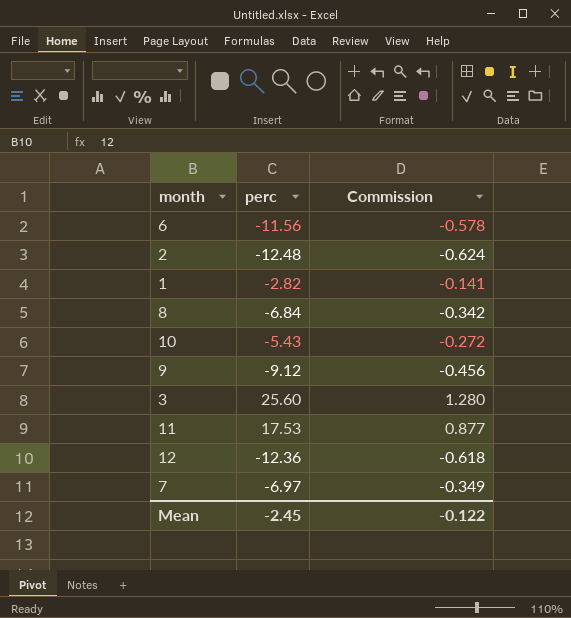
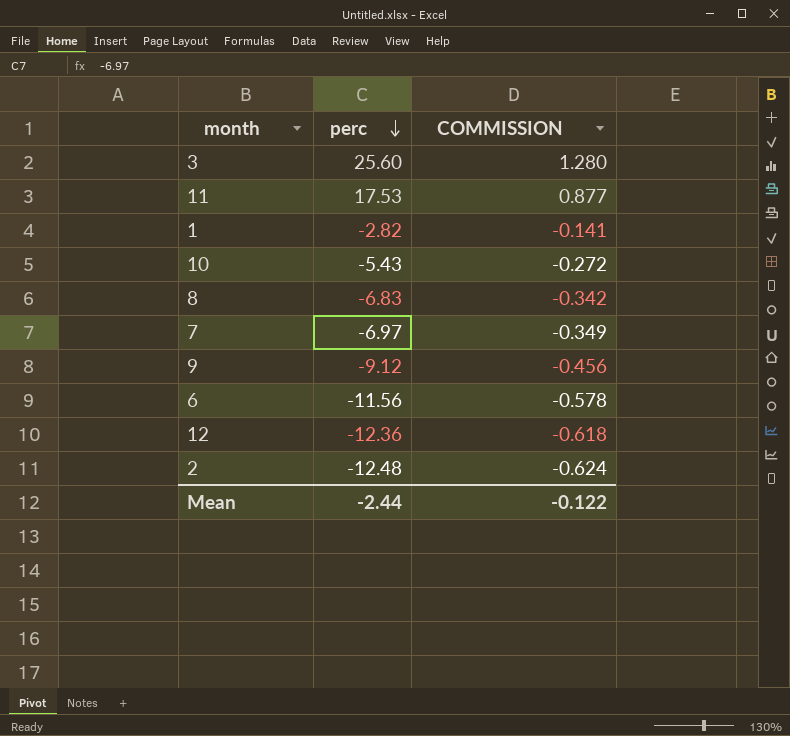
row order: none -> perc descending
column name: Commission -> COMMISSION
8 | perc: -6.84 -> -6.83
Mean | perc: -2.45 -> -2.44

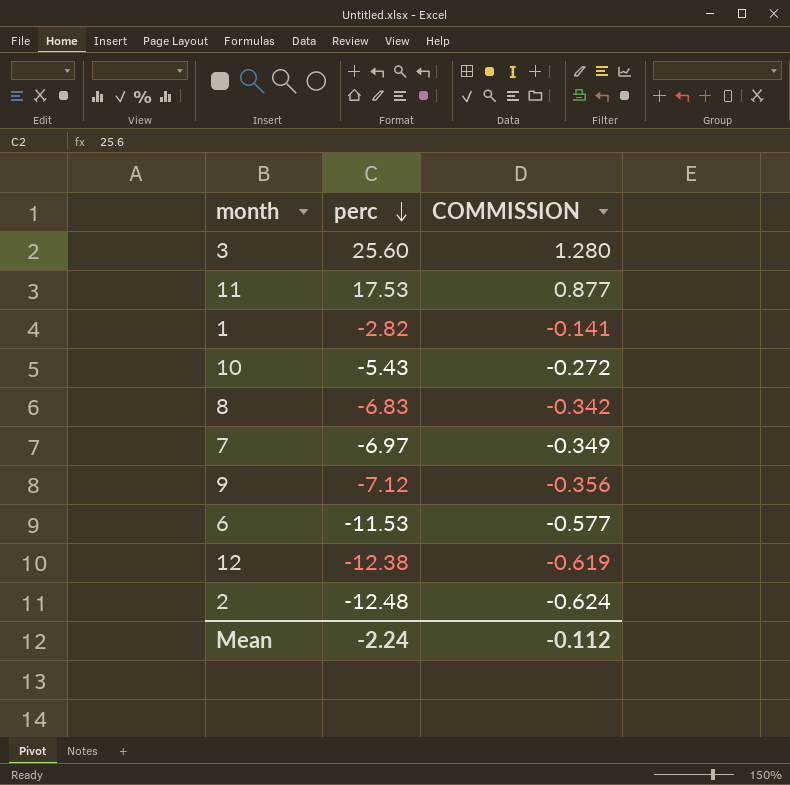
9 | perc: -9.12 -> -7.12
9 | COMMISSION: -0.456 -> -0.356
6 | perc: -11.56 -> -11.53
6 | COMMISSION: -0.578 -> -0.577
12 | perc: -12.36 -> -12.38
12 | COMMISSION: -0.618 -> -0.619
Mean | perc: -2.44 -> -2.24
Mean | COMMISSION: -0.122 -> -0.112

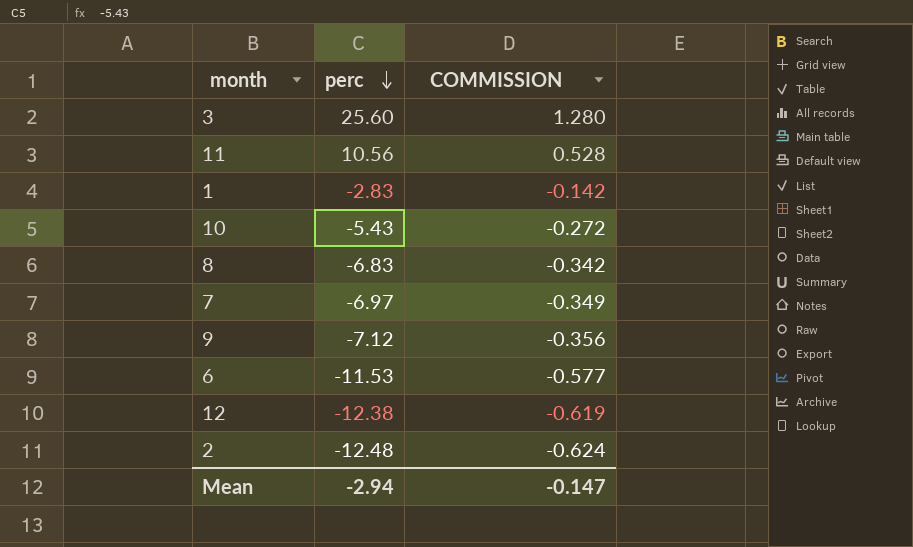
11 | perc: 17.53 -> 10.56
11 | COMMISSION: 0.877 -> 0.528
1 | perc: -2.82 -> -2.83
1 | COMMISSION: -0.141 -> -0.142
Mean | perc: -2.24 -> -2.94
Mean | COMMISSION: -0.112 -> -0.147

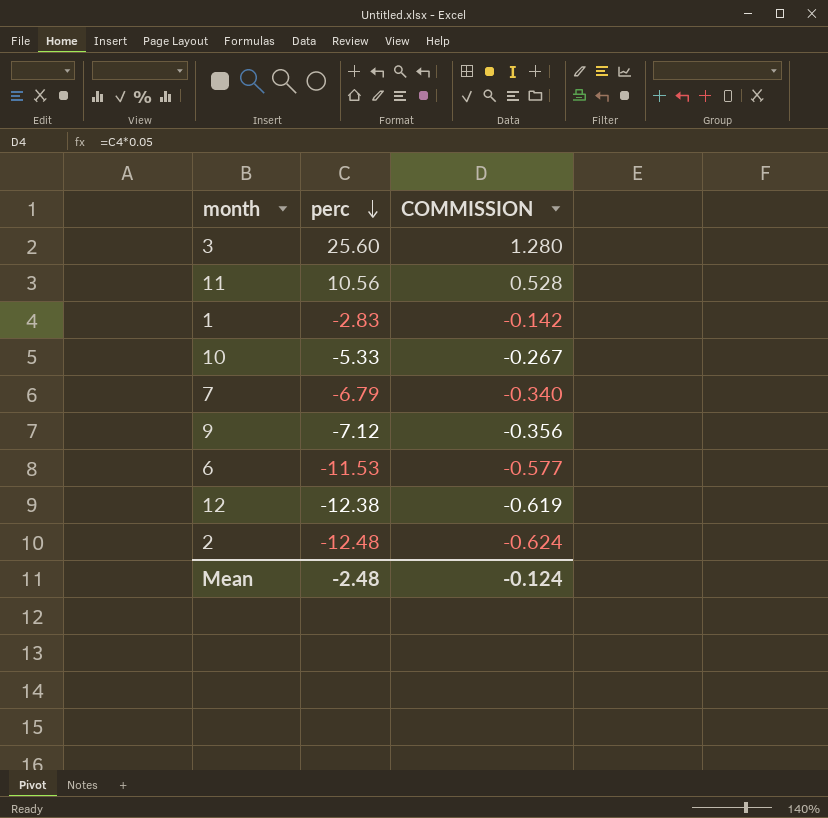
row 8: -6.83 | -0.342 -> none
10 | perc: -5.43 -> -5.33
10 | COMMISSION: -0.272 -> -0.267
7 | perc: -6.97 -> -6.79
7 | COMMISSION: -0.349 -> -0.340
Mean | perc: -2.94 -> -2.48
Mean | COMMISSION: -0.147 -> -0.124

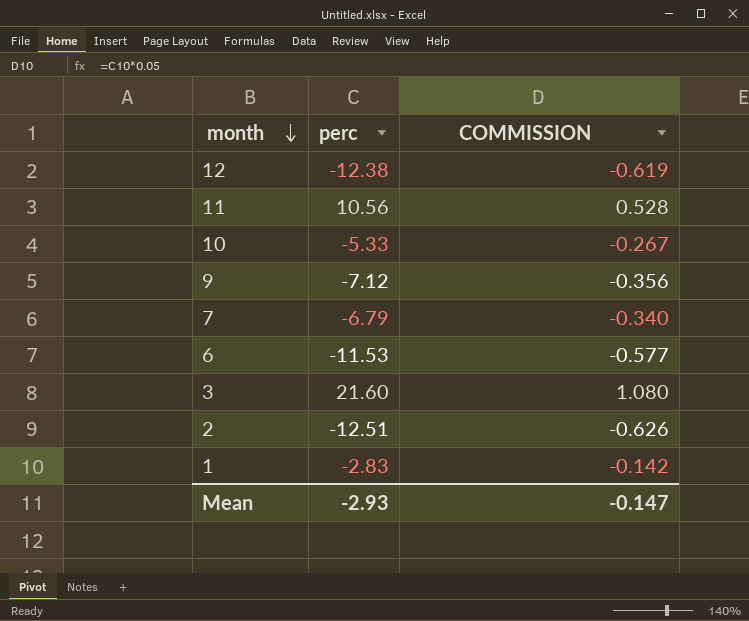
row order: perc descending -> month descending
3 | perc: 25.60 -> 21.60
3 | COMMISSION: 1.280 -> 1.080
2 | perc: -12.48 -> -12.51
2 | COMMISSION: -0.624 -> -0.626
Mean | perc: -2.48 -> -2.93
Mean | COMMISSION: -0.124 -> -0.147

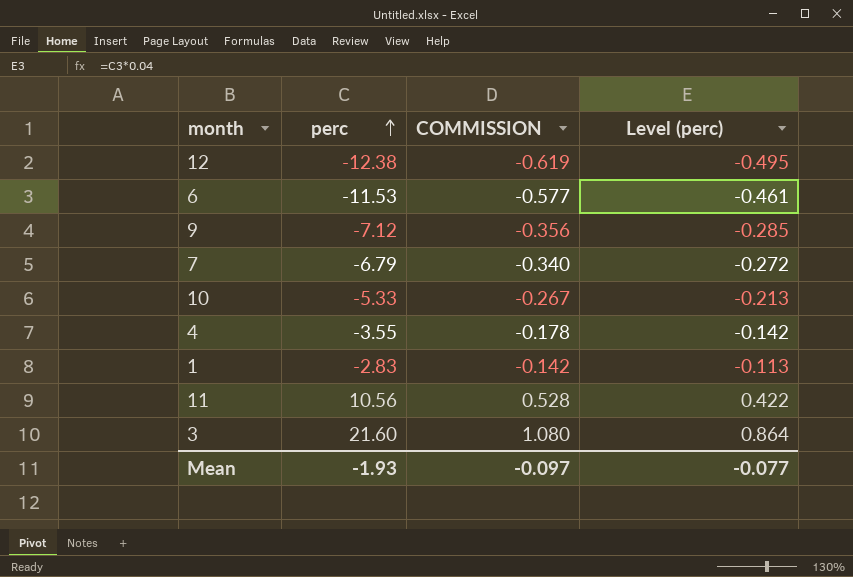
row order: month descending -> perc ascending
column Level (perc) | formula: none -> [perc] * 0.04
row 2: -12.51 | -0.626 -> none
row 4: none -> -3.55 | -0.178 | -0.142
Mean | perc: -2.93 -> -1.93
Mean | COMMISSION: -0.147 -> -0.097

